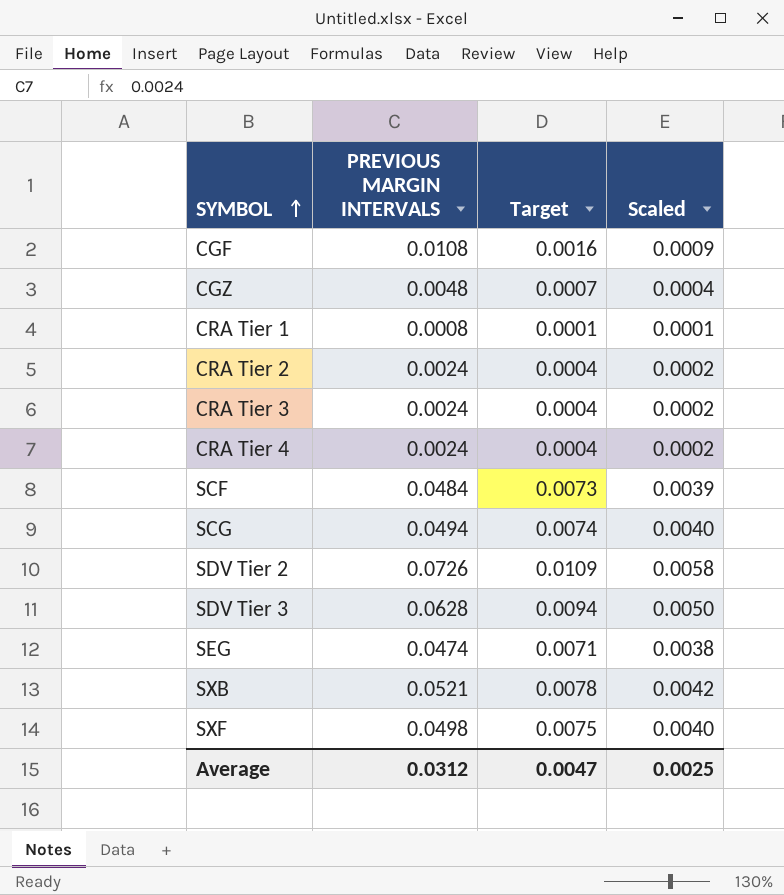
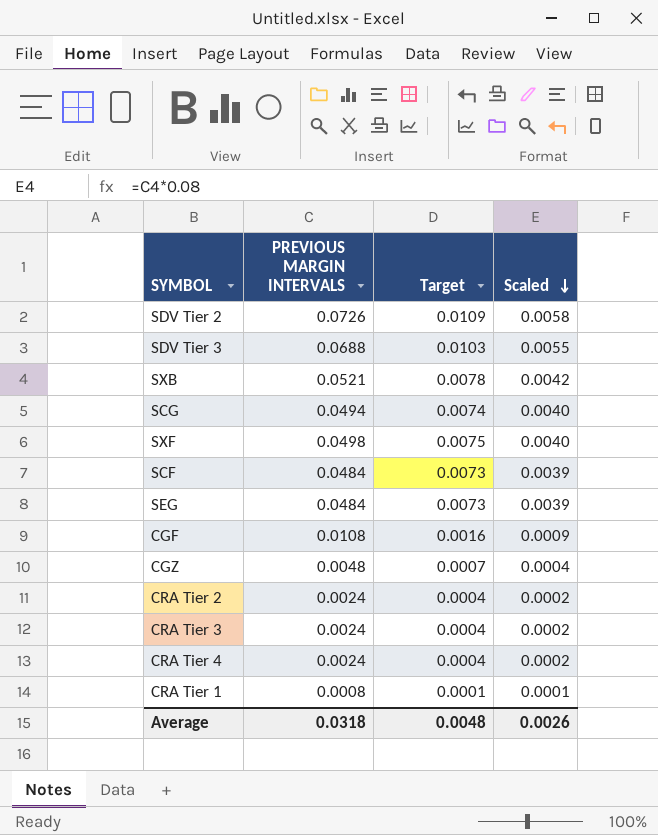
row order: SYMBOL ascending -> Scaled descending
SDV Tier 3 | PREVIOUS MARGIN INTERVALS: 0.0628 -> 0.0688
SDV Tier 3 | Target: 0.0094 -> 0.0103
SDV Tier 3 | Scaled: 0.0050 -> 0.0055
SEG | PREVIOUS MARGIN INTERVALS: 0.0474 -> 0.0484
SEG | Target: 0.0071 -> 0.0073
SEG | Scaled: 0.0038 -> 0.0039
Average | PREVIOUS MARGIN INTERVALS: 0.0312 -> 0.0318
Average | Target: 0.0047 -> 0.0048
Average | Scaled: 0.0025 -> 0.0026

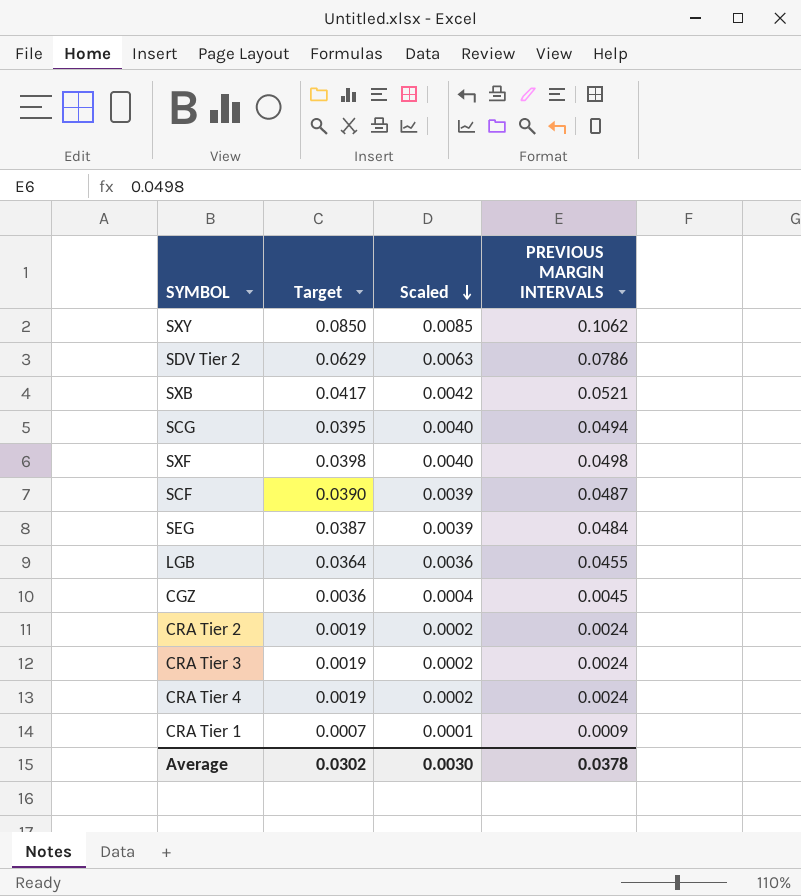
column Target | formula: [PREVIOUS MARGIN INTERVALS] * 0.15 -> [PREVIOUS MARGIN INTERVALS] * 0.8
column PREVIOUS MARGIN INTERVALS | position: 2 -> 4
row SDV Tier 3: 0.0688 | 0.0103 | 0.0055 -> none
row CGF: 0.0108 | 0.0016 | 0.0009 -> none
row SXY: none -> 0.0850 | 0.0085 | 0.1062
SDV Tier 2 | Scaled: 0.0058 -> 0.0063
SDV Tier 2 | PREVIOUS MARGIN INTERVALS: 0.0726 -> 0.0786
SCF | PREVIOUS MARGIN INTERVALS: 0.0484 -> 0.0487
row LGB: none -> 0.0364 | 0.0036 | 0.0455
CGZ | PREVIOUS MARGIN INTERVALS: 0.0048 -> 0.0045
CRA Tier 1 | PREVIOUS MARGIN INTERVALS: 0.0008 -> 0.0009
Average | Target: 0.0048 -> 0.0302
Average | Scaled: 0.0026 -> 0.0030
Average | PREVIOUS MARGIN INTERVALS: 0.0318 -> 0.0378

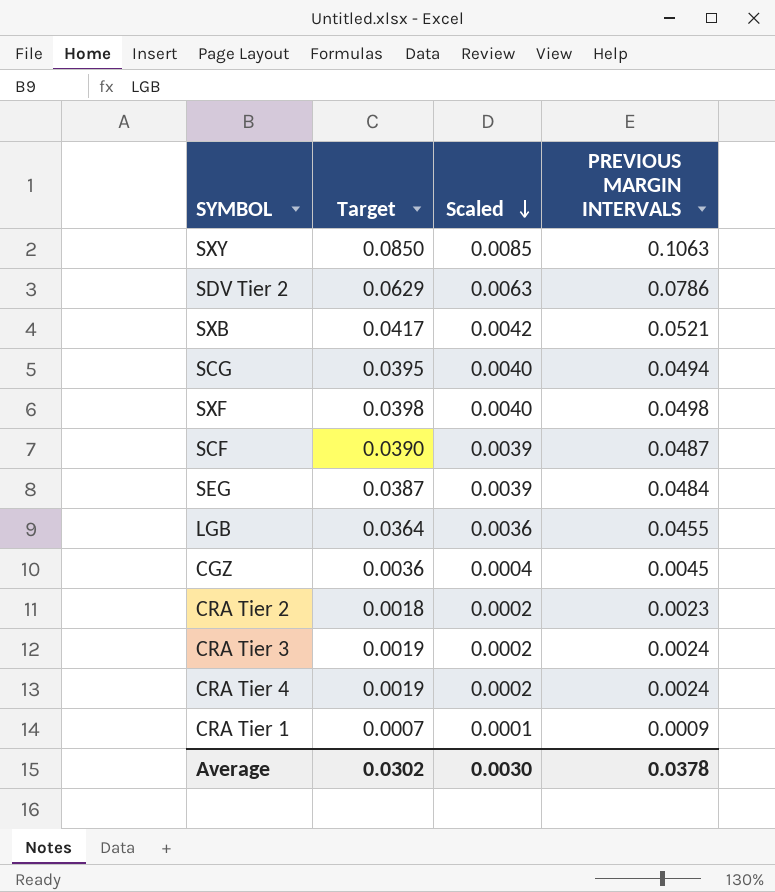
SXY | PREVIOUS MARGIN INTERVALS: 0.1062 -> 0.1063
CRA Tier 2 | Target: 0.0019 -> 0.0018
CRA Tier 2 | PREVIOUS MARGIN INTERVALS: 0.0024 -> 0.0023

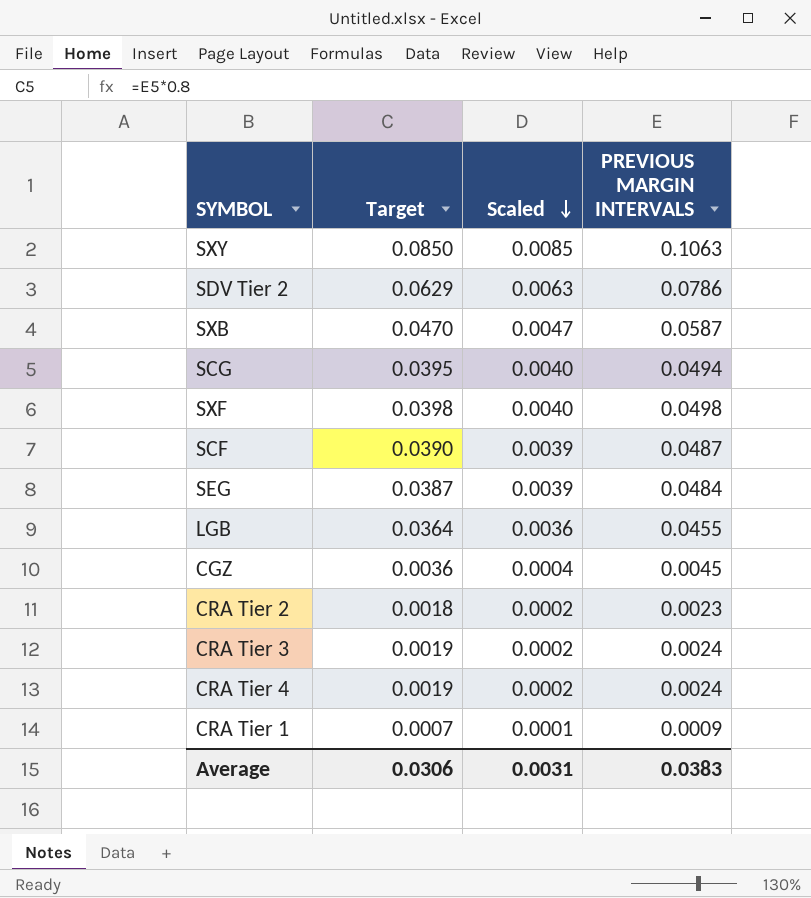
SXB | Target: 0.0417 -> 0.0470
SXB | Scaled: 0.0042 -> 0.0047
SXB | PREVIOUS MARGIN INTERVALS: 0.0521 -> 0.0587
Average | Target: 0.0302 -> 0.0306
Average | Scaled: 0.0030 -> 0.0031
Average | PREVIOUS MARGIN INTERVALS: 0.0378 -> 0.0383

